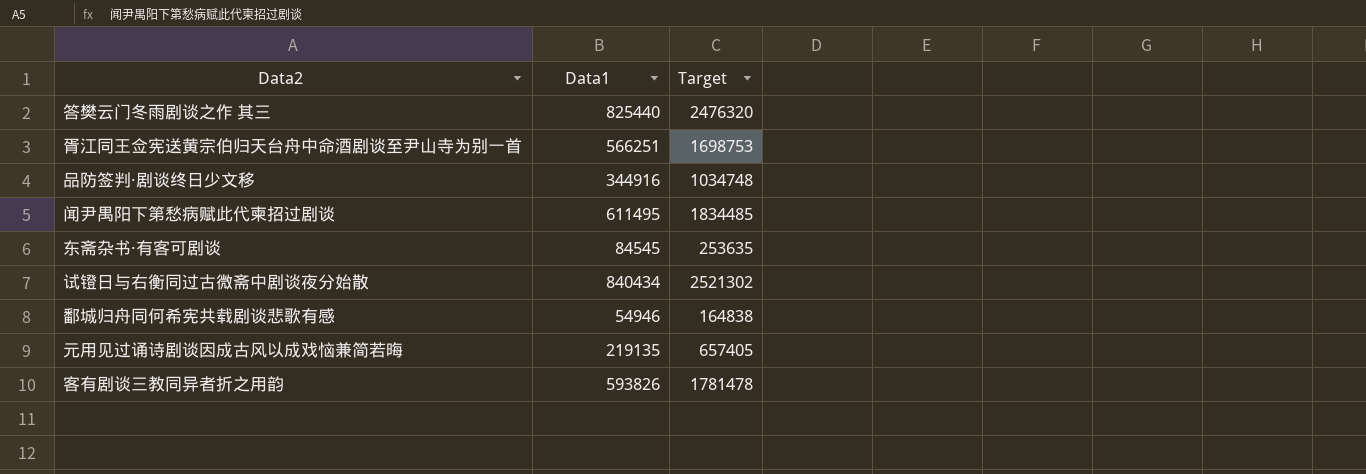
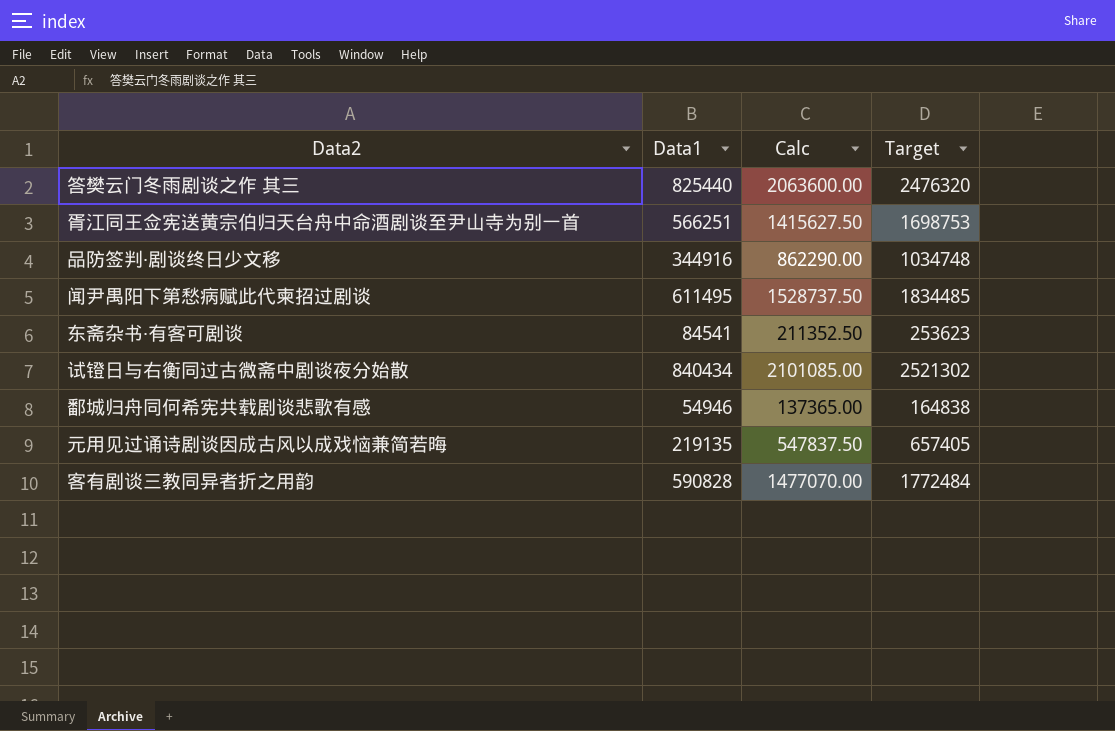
column Calc | formula: none -> [Data1] * 2.5
东斋杂书·有客可剧谈 | Data1: 84545 -> 84541
东斋杂书·有客可剧谈 | Target: 253635 -> 253623
客有剧谈三教同异者折之用韵 | Data1: 593826 -> 590828
客有剧谈三教同异者折之用韵 | Target: 1781478 -> 1772484

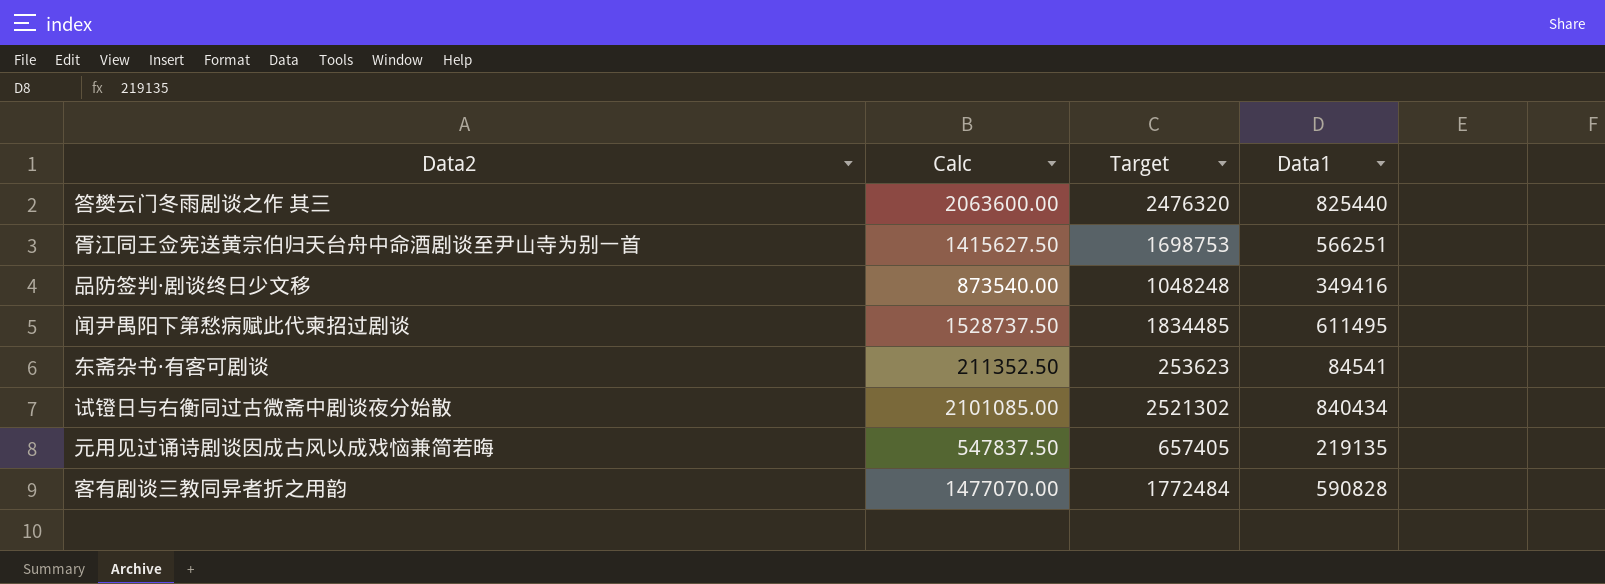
column Data1 | position: 2 -> 4
row 鄱城归舟同何希宪共载剧谈悲歌有感: 54946 | 137365.00 | 164838 -> none
品防签判·剧谈终日少文移 | Calc: 862290.00 -> 873540.00
品防签判·剧谈终日少文移 | Target: 1034748 -> 1048248
品防签判·剧谈终日少文移 | Data1: 344916 -> 349416

